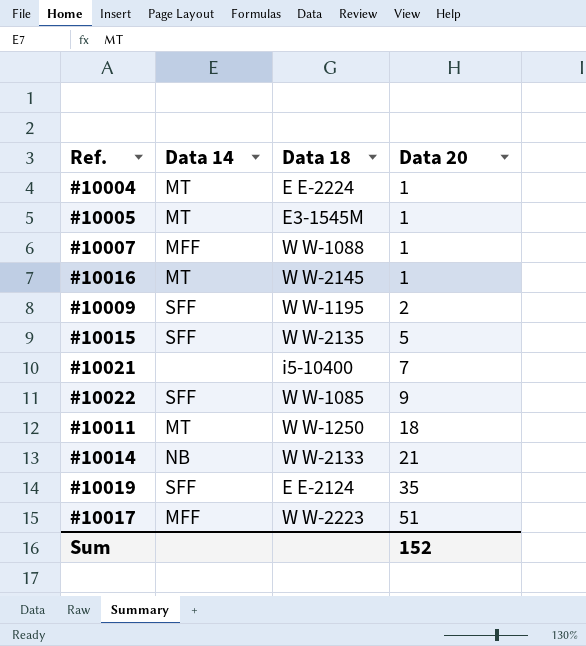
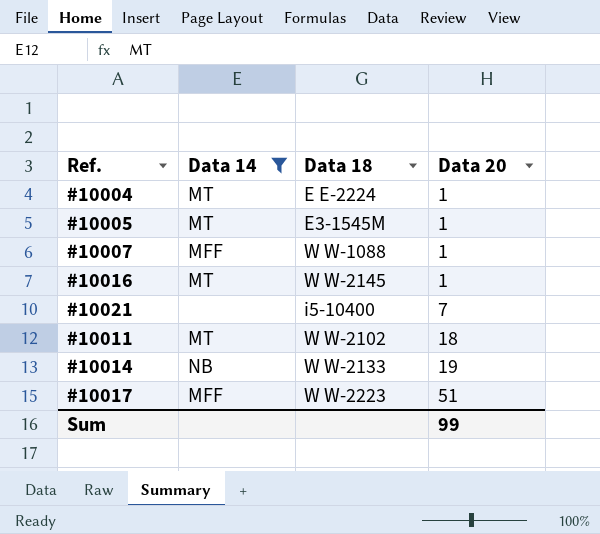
filter: none -> Data 14 != SFF
#10011 | Data 18: W W-1250 -> W W-2102
#10014 | Data 20: 21 -> 19
Sum | Data 20: 152 -> 99

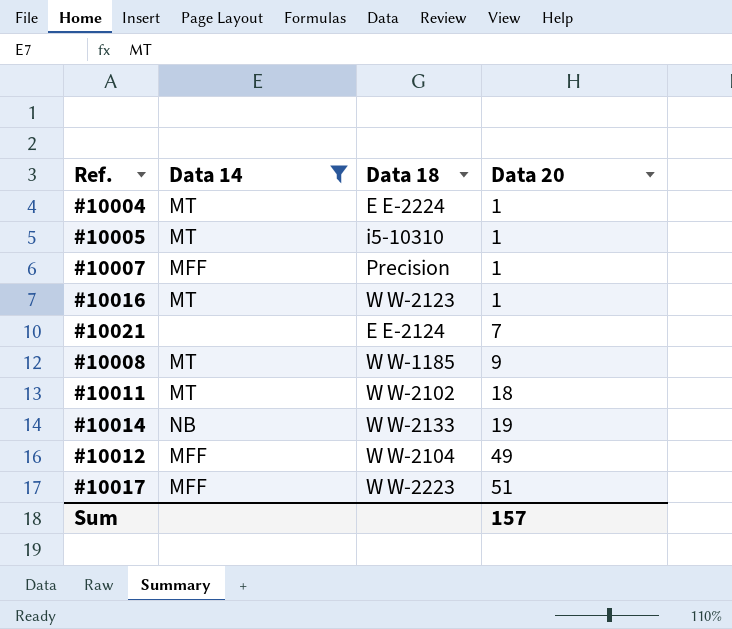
#10005 | Data 18: E3-1545M -> i5-10310
#10007 | Data 18: W W-1088 -> Precision
#10016 | Data 18: W W-2145 -> W W-2123
#10021 | Data 18: i5-10400 -> E E-2124
row #10008: none -> MT | W W-1185 | 9
row #10012: none -> MFF | W W-2104 | 49
Sum | Data 20: 99 -> 157

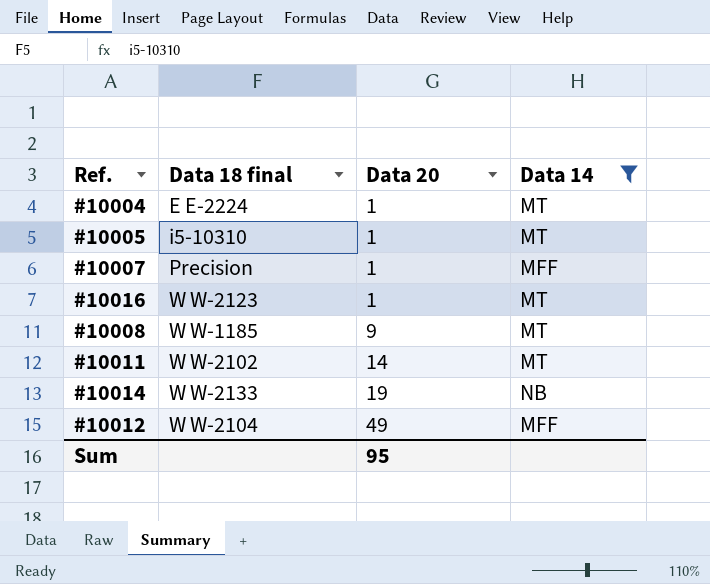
column name: Data 18 -> Data 18 final
column Data 14 | position: 2 -> 4
row #10021: none | E E-2124 | 7 -> none
row #10017: MFF | W W-2223 | 51 -> none
#10011 | Data 20: 18 -> 14
Sum | Data 20: 157 -> 95

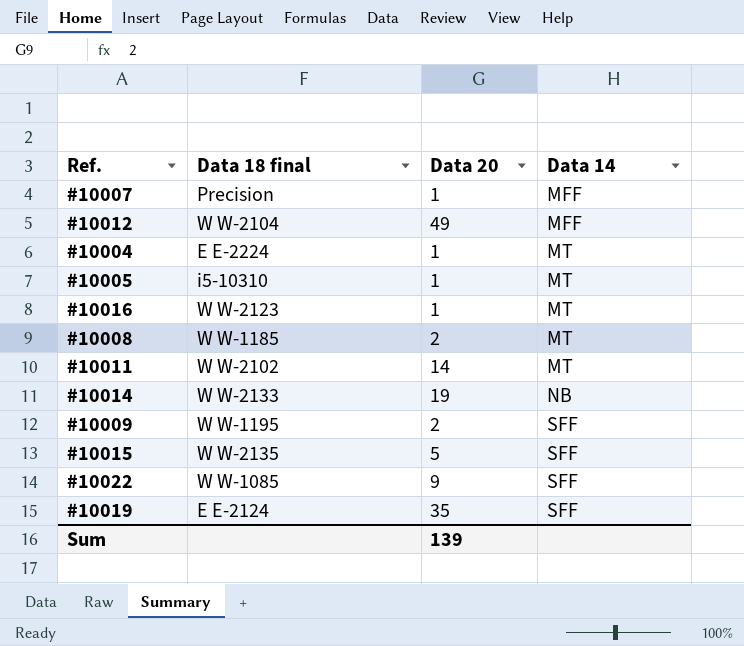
filter: Data 14 != SFF -> none
row order: Data 20 ascending -> Data 14 ascending
#10008 | Data 20: 9 -> 2
Sum | Data 20: 95 -> 139

